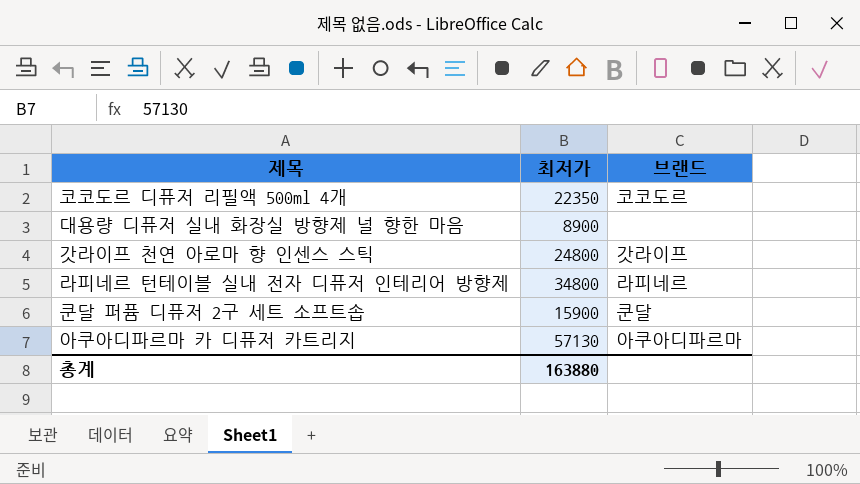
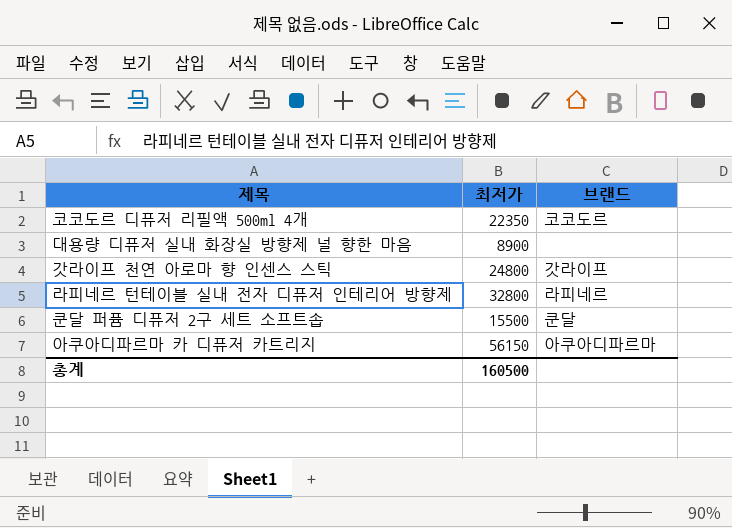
라피네르 턴테이블 실내 전자 디퓨저 인테리어 방향제 | 최저가: 34800 -> 32800
쿤달 퍼퓸 디퓨저 2구 세트 소프트솝 | 최저가: 15900 -> 15500
아쿠아디파르마 카 디퓨저 카트리지 | 최저가: 57130 -> 56150
총계 | 최저가: 163880 -> 160500

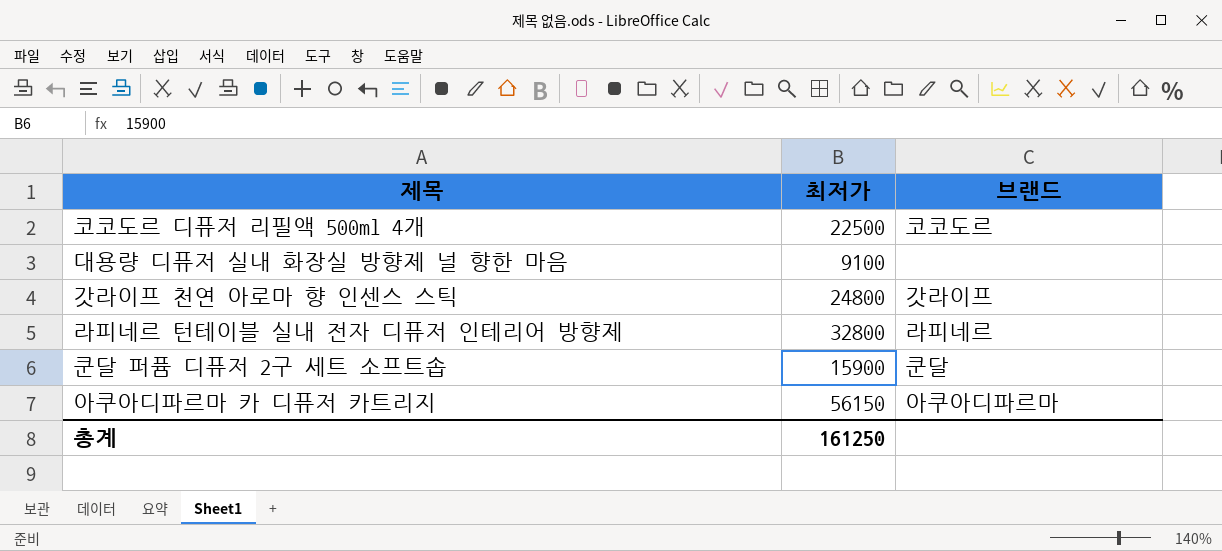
코코도르 디퓨저 리필액 500ml 4개 | 최저가: 22350 -> 22500
대용량 디퓨저 실내 화장실 방향제 널 향한 마음 | 최저가: 8900 -> 9100
쿤달 퍼퓸 디퓨저 2구 세트 소프트솝 | 최저가: 15500 -> 15900
총계 | 최저가: 160500 -> 161250

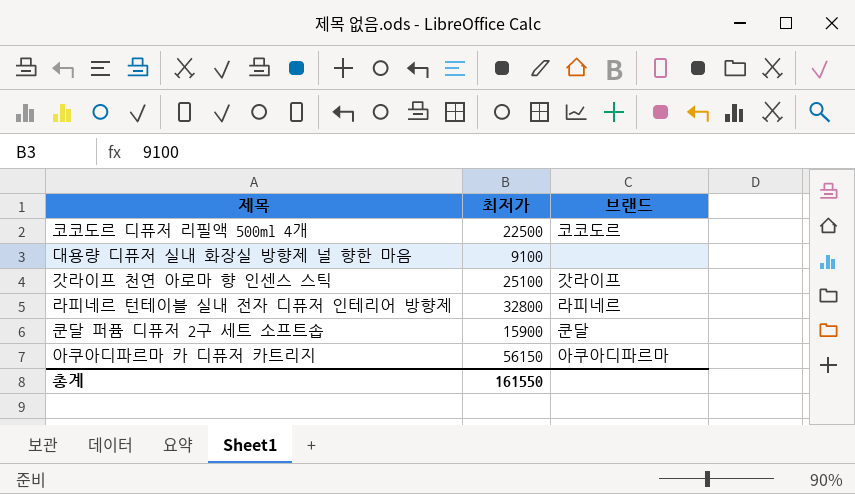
갓라이프 천연 아로마 향 인센스 스틱 | 최저가: 24800 -> 25100
총계 | 최저가: 161250 -> 161550

